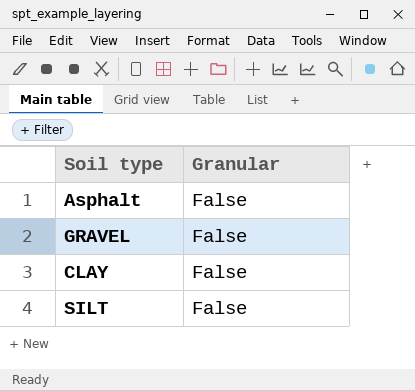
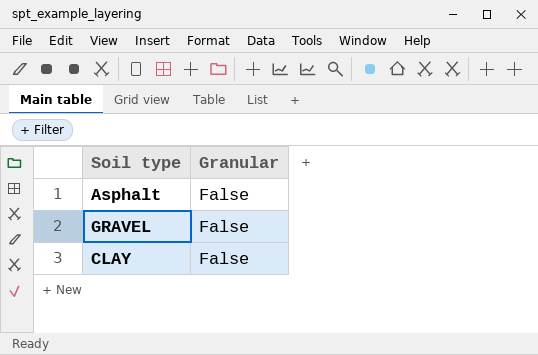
row SILT: False -> none

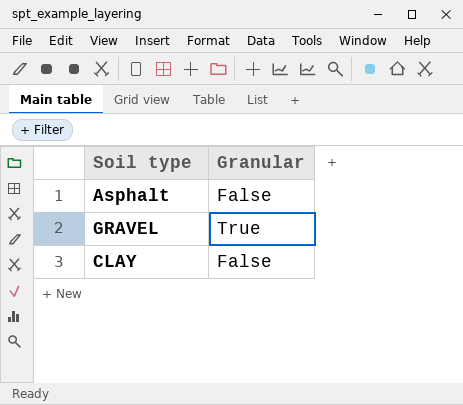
GRAVEL | Granular: False -> True

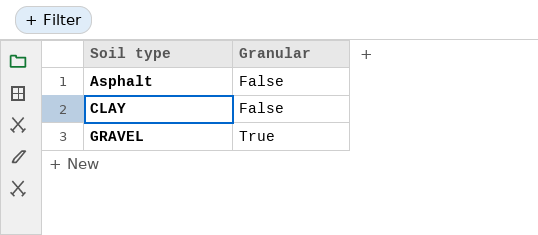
row order: none -> Soil type ascending

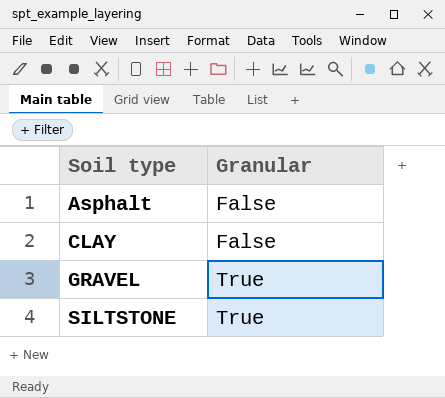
row SILTSTONE: none -> True

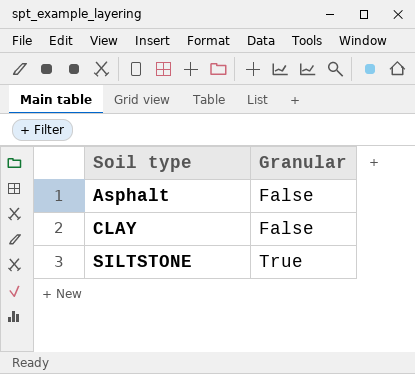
row GRAVEL: True -> none

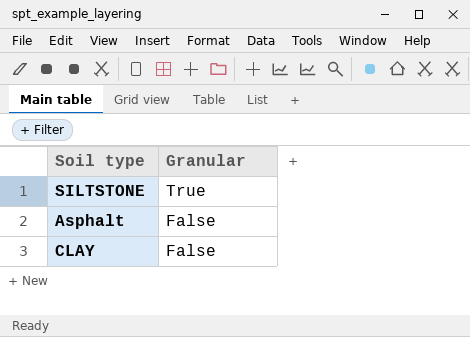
row order: Soil type ascending -> Granular descending

